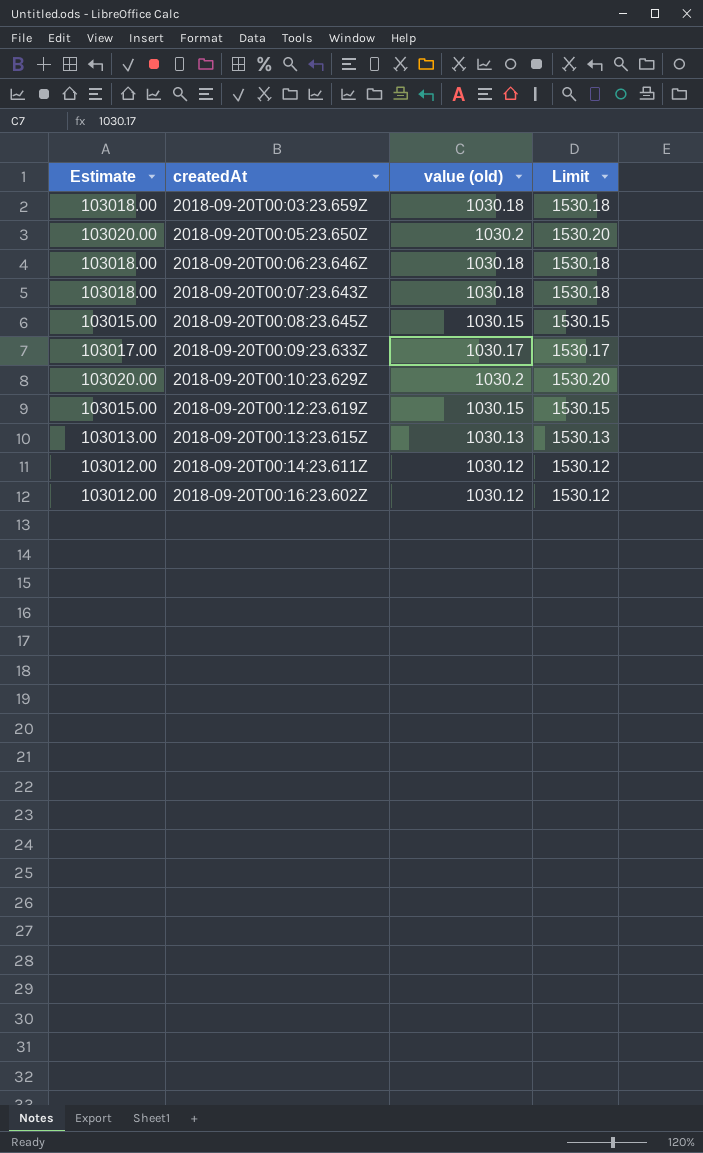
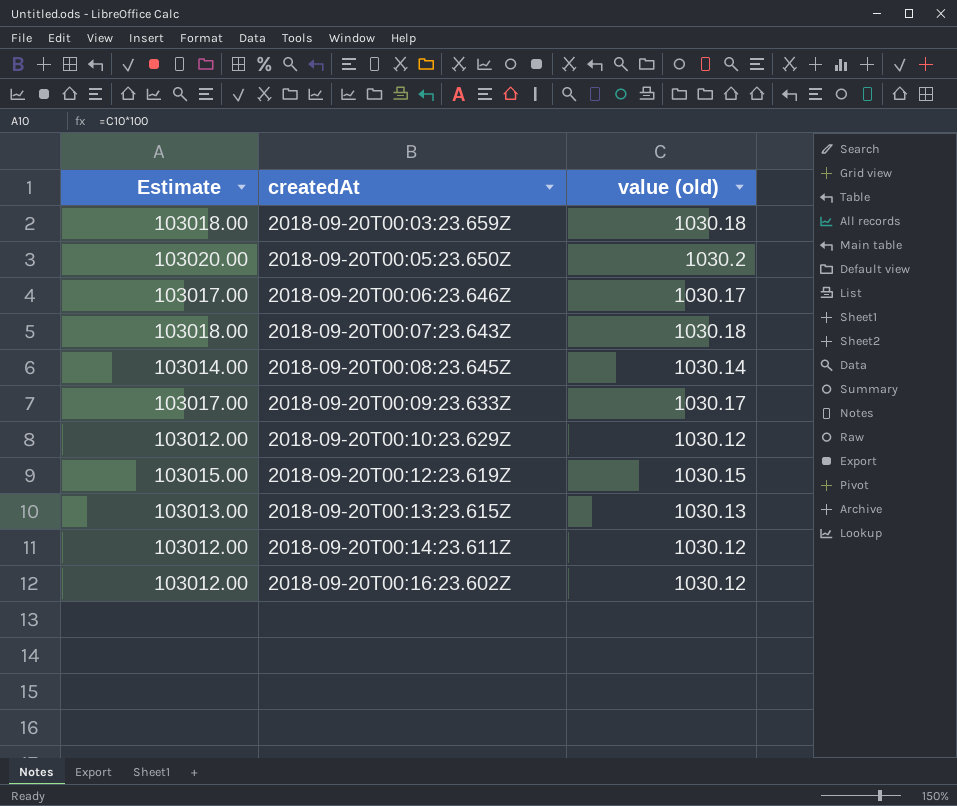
column Limit | formula: [value (old)] + 500 -> none
2018-09-20T00:06:23.646Z | Estimate: 103018.00 -> 103017.00
2018-09-20T00:06:23.646Z | value (old): 1030.18 -> 1030.17
2018-09-20T00:08:23.645Z | Estimate: 103015.00 -> 103014.00
2018-09-20T00:08:23.645Z | value (old): 1030.15 -> 1030.14
2018-09-20T00:10:23.629Z | Estimate: 103020.00 -> 103012.00
2018-09-20T00:10:23.629Z | value (old): 1030.2 -> 1030.12

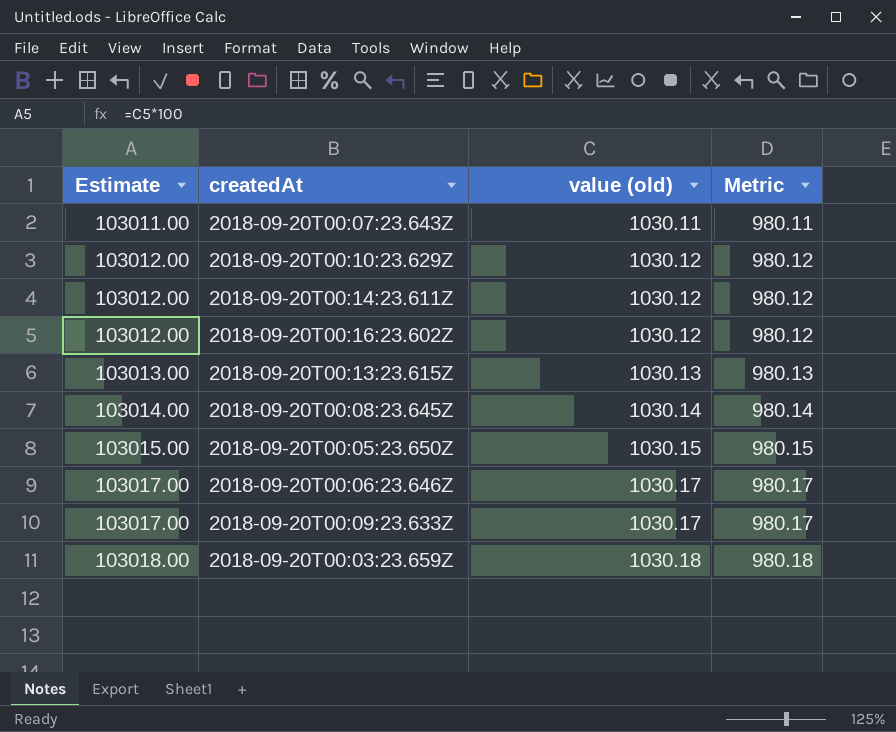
row order: createdAt ascending -> Estimate ascending
column Metric | formula: none -> [value (old)] - 50
row 2018-09-20T00:12:23.619Z: 103015.00 | 1030.15 -> none
2018-09-20T00:07:23.643Z | Estimate: 103018.00 -> 103011.00
2018-09-20T00:07:23.643Z | value (old): 1030.18 -> 1030.11
2018-09-20T00:05:23.650Z | Estimate: 103020.00 -> 103015.00
2018-09-20T00:05:23.650Z | value (old): 1030.2 -> 1030.15

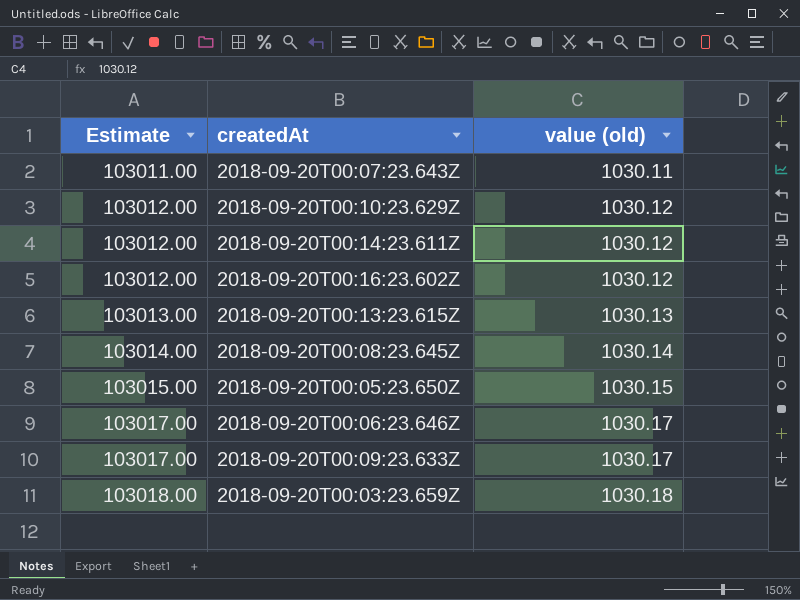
column Metric | formula: [value (old)] - 50 -> none

